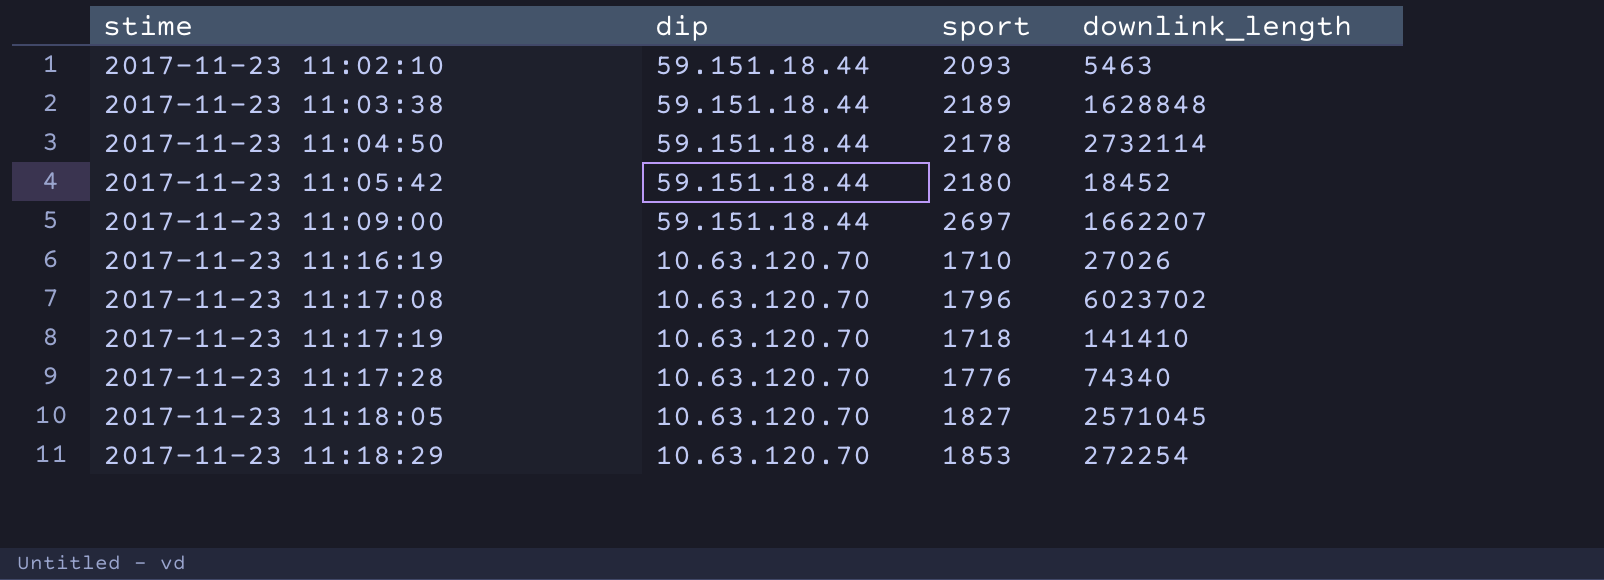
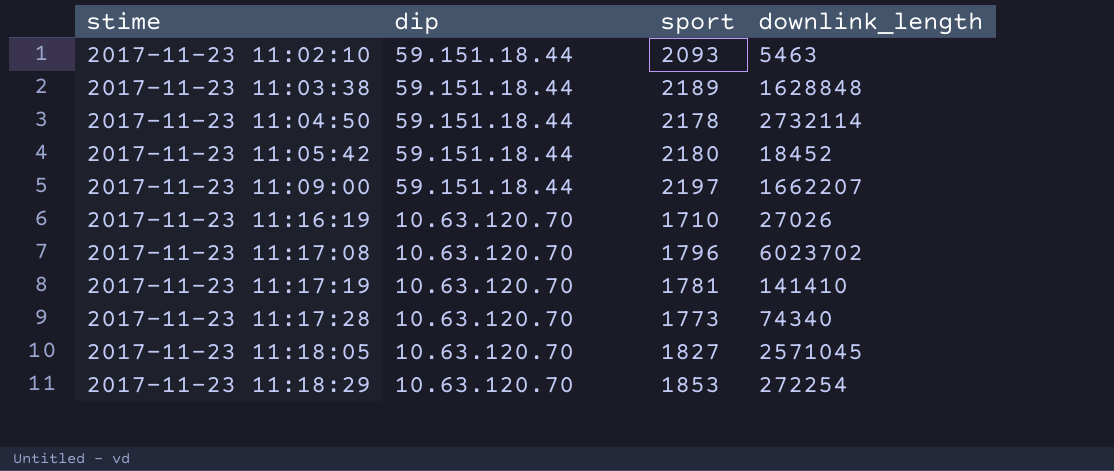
2017-11-23 11:09:00 | sport: 2697 -> 2197
2017-11-23 11:17:19 | sport: 1718 -> 1781
2017-11-23 11:17:28 | sport: 1776 -> 1773

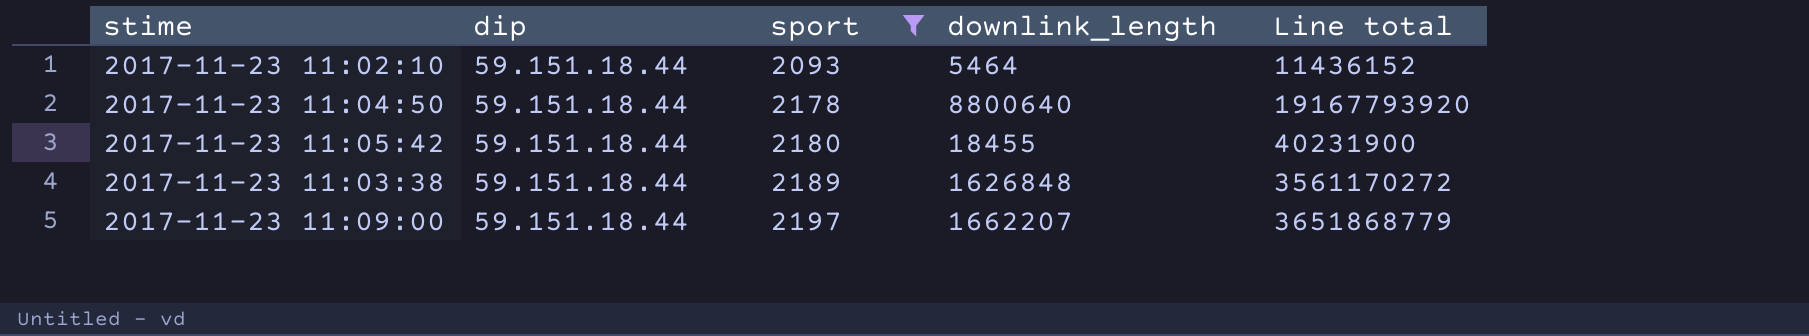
filter: none -> sport >= 2093
row order: stime ascending -> sport ascending
column Line total | formula: none -> [sport] * [downlink_length]
2017-11-23 11:02:10 | downlink_length: 5463 -> 5464
2017-11-23 11:04:50 | downlink_length: 2732114 -> 8800640
2017-11-23 11:05:42 | downlink_length: 18452 -> 18455
2017-11-23 11:03:38 | downlink_length: 1628848 -> 1626848

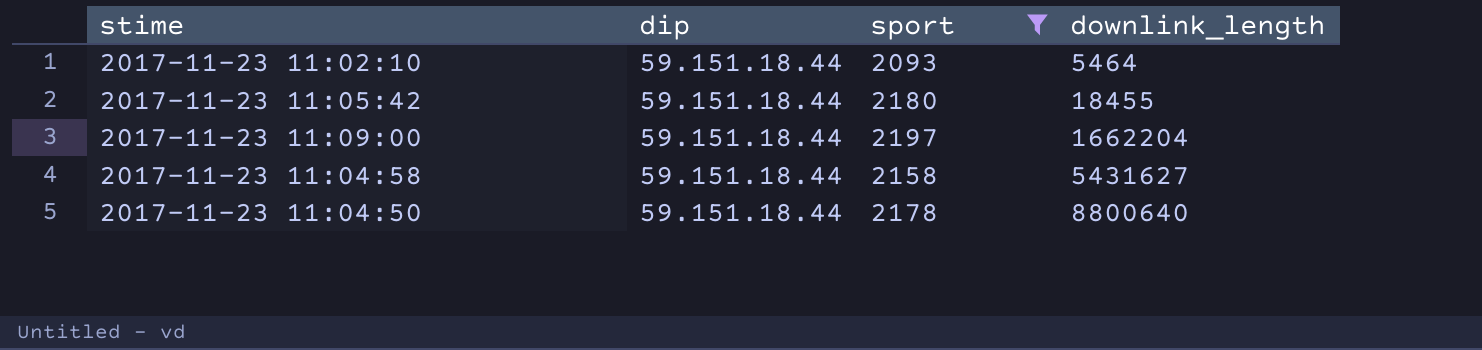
row order: sport ascending -> downlink_length ascending
column Line total | formula: [sport] * [downlink_length] -> none
row 2017-11-23 11:03:38: 59.151.18.44 | 2189 | 1626848 | 3561170272 -> none
2017-11-23 11:09:00 | downlink_length: 1662207 -> 1662204
row 2017-11-23 11:04:58: none -> 59.151.18.44 | 2158 | 5431627

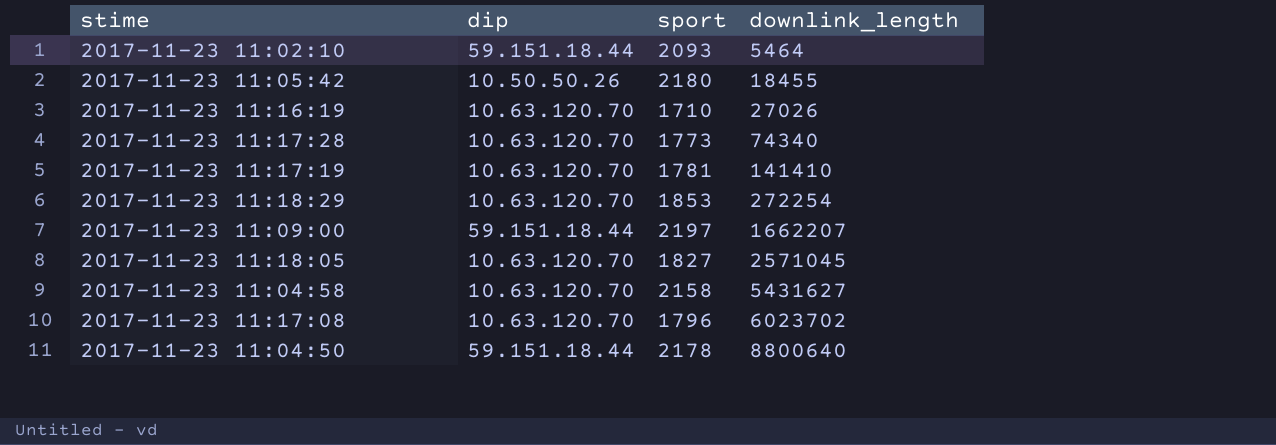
filter: sport >= 2093 -> none
2017-11-23 11:05:42 | dip: 59.151.18.44 -> 10.50.50.26
2017-11-23 11:09:00 | downlink_length: 1662204 -> 1662207
2017-11-23 11:04:58 | dip: 59.151.18.44 -> 10.63.120.70

